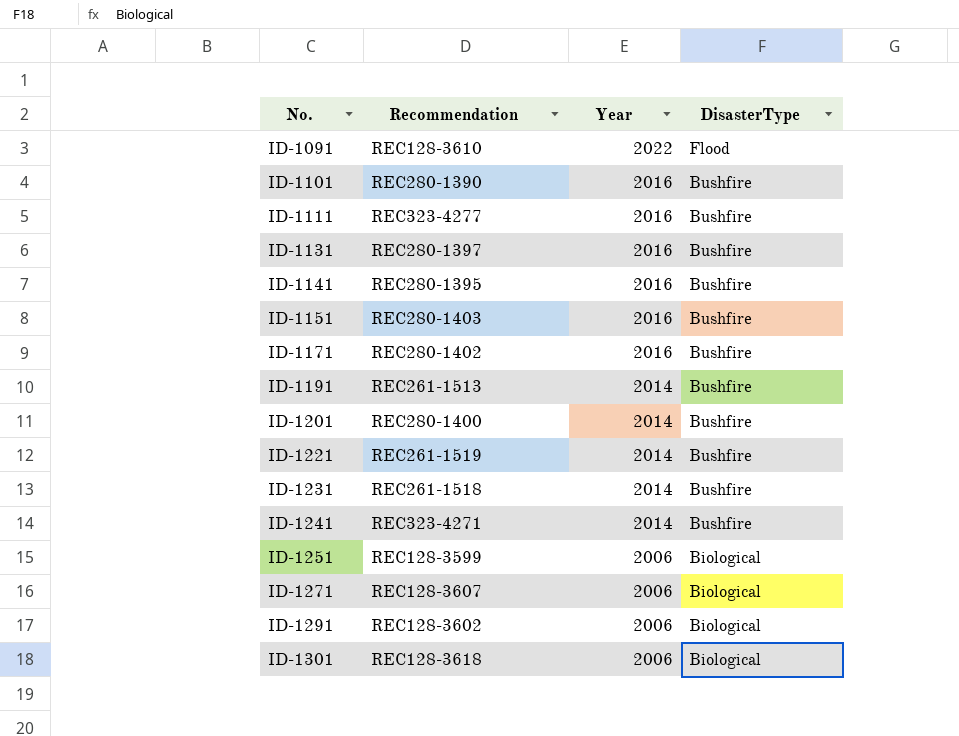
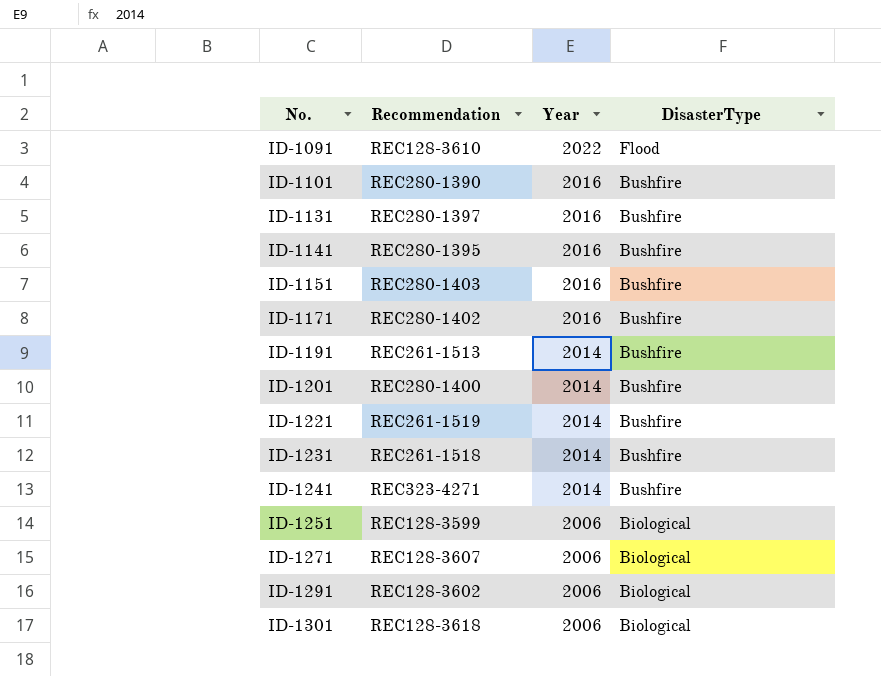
row ID-1111: REC323-4277 | 2016 | Bushfire -> none

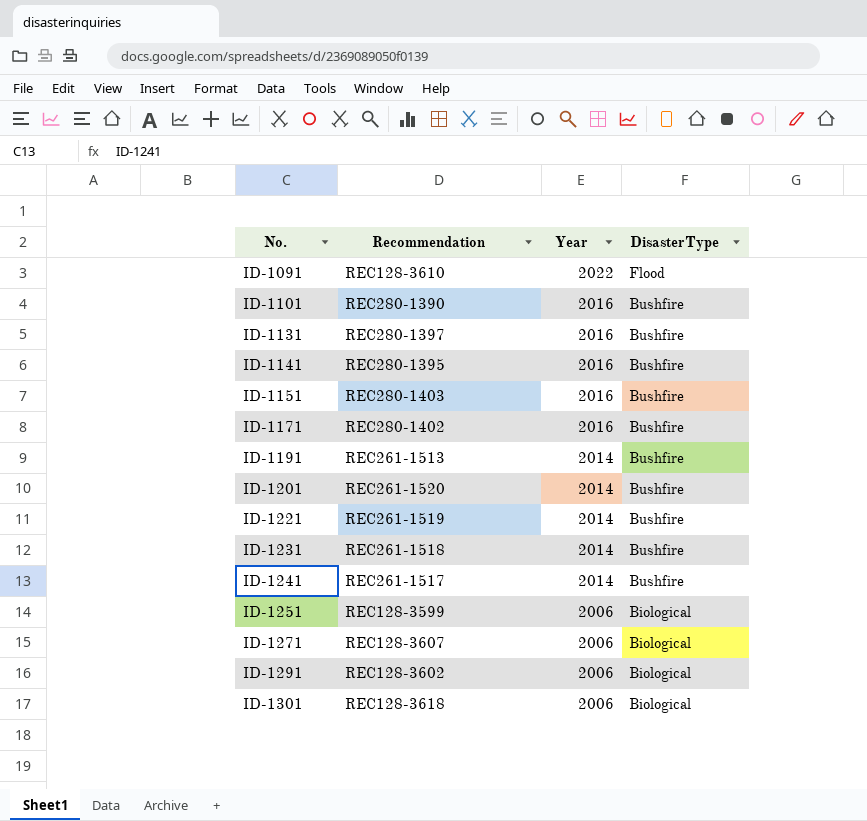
ID-1201 | Recommendation: REC280-1400 -> REC261-1520
ID-1241 | Recommendation: REC323-4271 -> REC261-1517

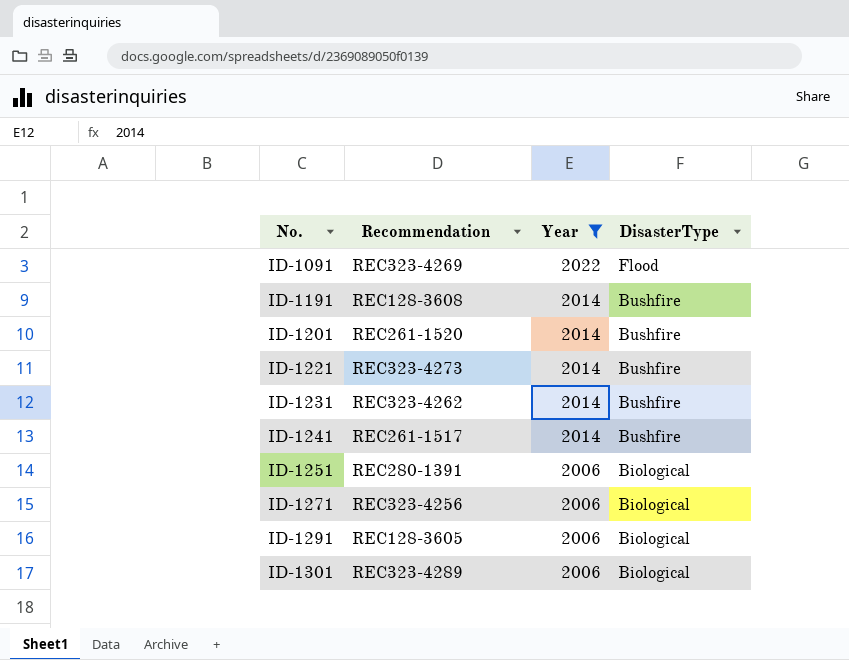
filter: none -> Year != 2016
ID-1091 | Recommendation: REC128-3610 -> REC323-4269
ID-1191 | Recommendation: REC261-1513 -> REC128-3608
ID-1221 | Recommendation: REC261-1519 -> REC323-4273
ID-1231 | Recommendation: REC261-1518 -> REC323-4262
ID-1251 | Recommendation: REC128-3599 -> REC280-1391
ID-1271 | Recommendation: REC128-3607 -> REC323-4256
ID-1291 | Recommendation: REC128-3602 -> REC128-3605
ID-1301 | Recommendation: REC128-3618 -> REC323-4289

